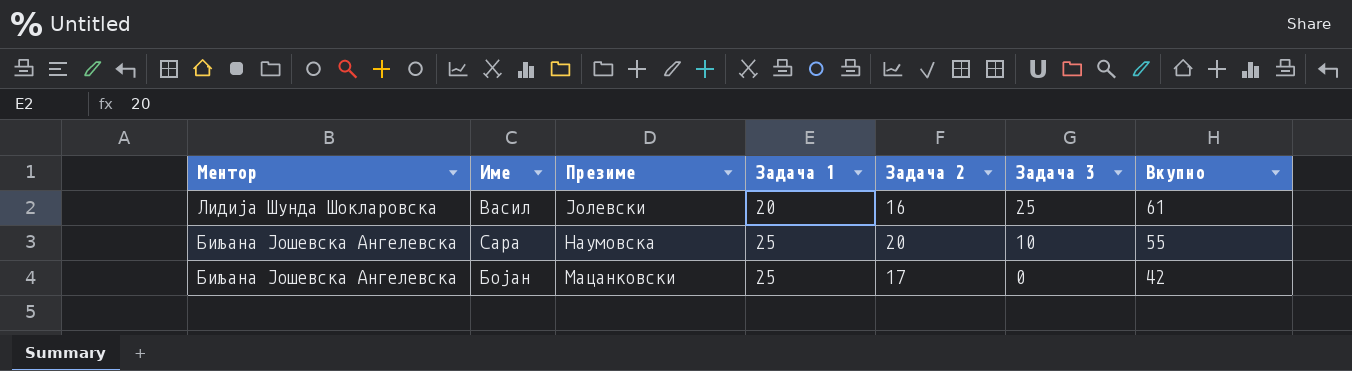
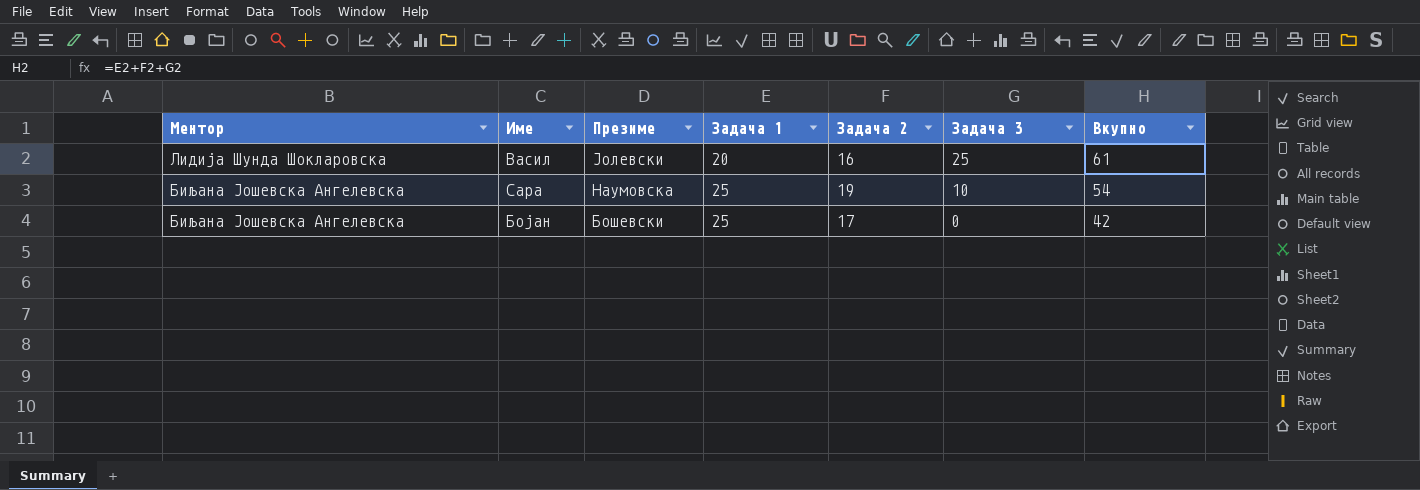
Сара | Задача 2: 20 -> 19
Сара | Вкупно: 55 -> 54
Бојан | Презиме: Мацанковски -> Бошевски

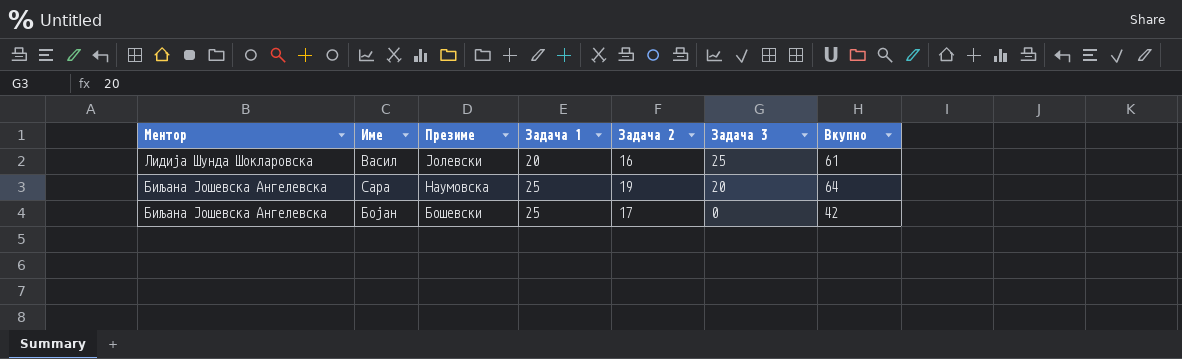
Сара | Задача 3: 10 -> 20
Сара | Вкупно: 54 -> 64

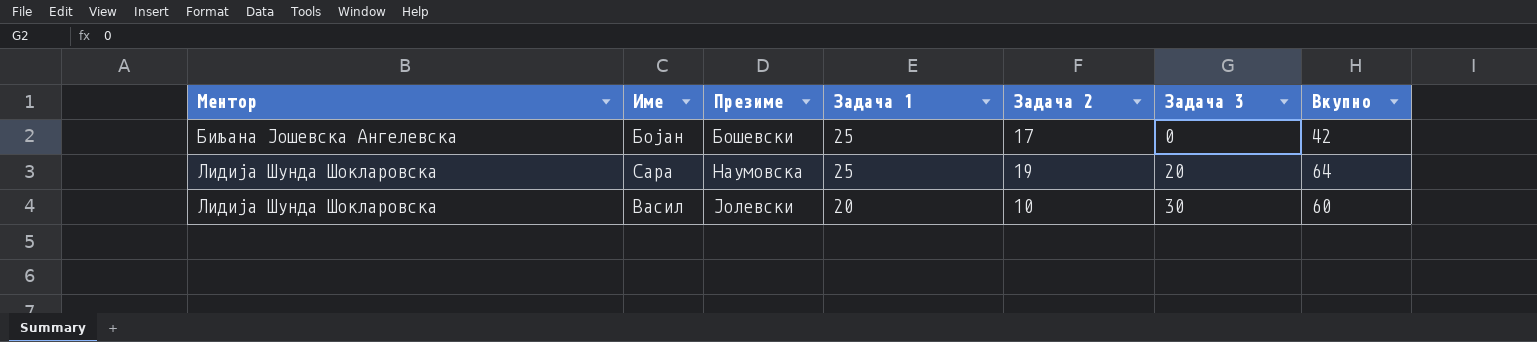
row order: Ментор descending -> Ментор ascending
Сара | Ментор: Биљана Јошевска Ангелевска -> Лидија Шунда Шокларовска
Васил | Задача 2: 16 -> 10
Васил | Задача 3: 25 -> 30
Васил | Вкупно: 61 -> 60

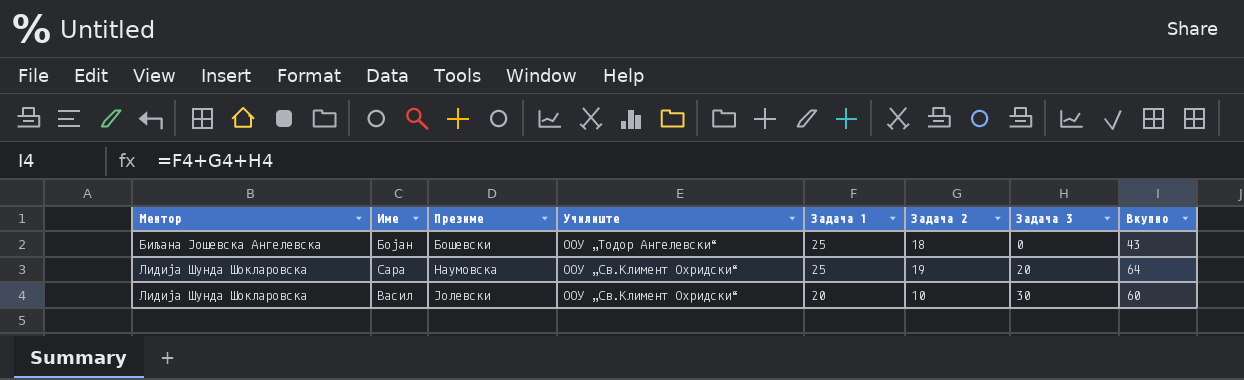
column Училиште | position: none -> 4
Бојан | Задача 2: 17 -> 18
Бојан | Вкупно: 42 -> 43

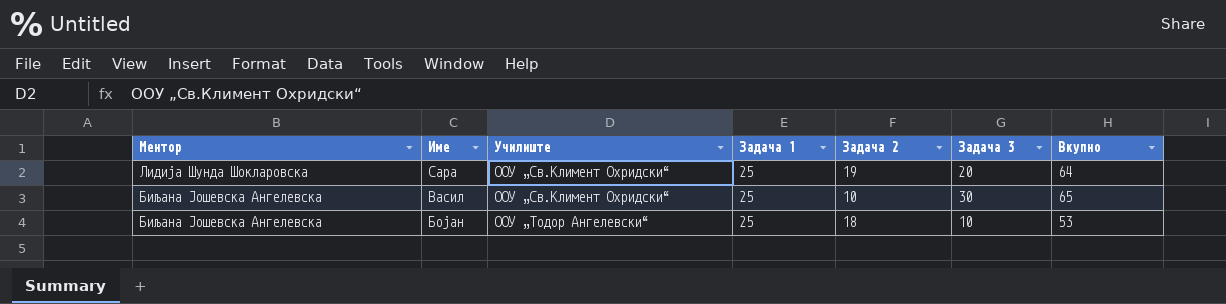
row order: Ментор ascending -> Ментор descending
column Презиме | position: 3 -> none
Васил | Ментор: Лидија Шунда Шокларовска -> Биљана Јошевска Ангелевска
Васил | Задача 1: 20 -> 25
Васил | Вкупно: 60 -> 65
Бојан | Задача 3: 0 -> 10
Бојан | Вкупно: 43 -> 53

